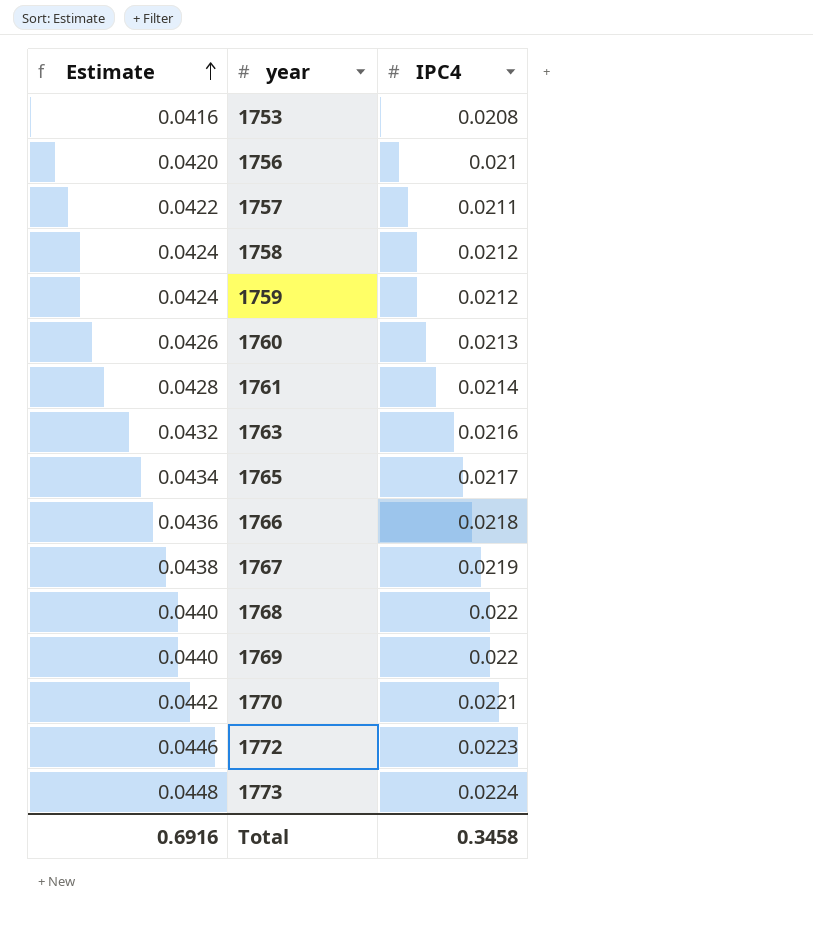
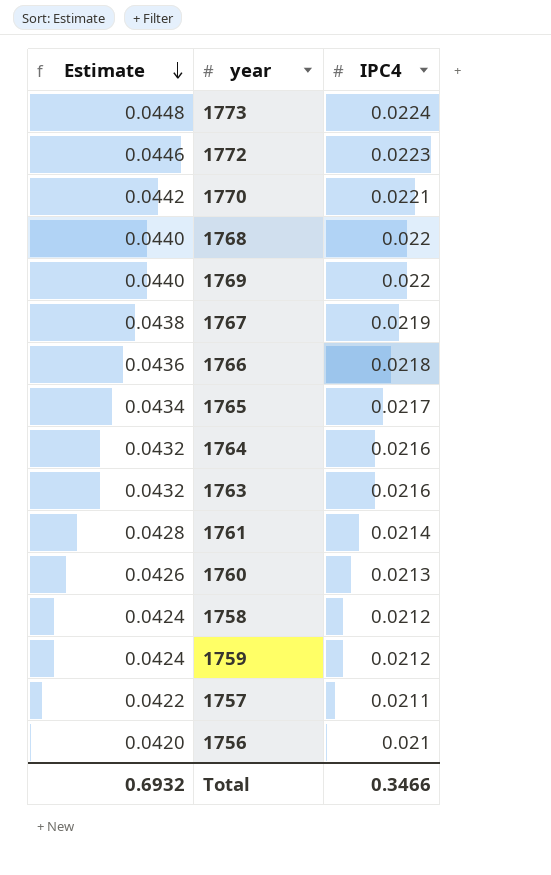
row order: Estimate ascending -> Estimate descending
row 1753: 0.0416 | 0.0208 -> none
row 1764: none -> 0.0432 | 0.0216
Total | Estimate: 0.6916 -> 0.6932
Total | IPC4: 0.3458 -> 0.3466

